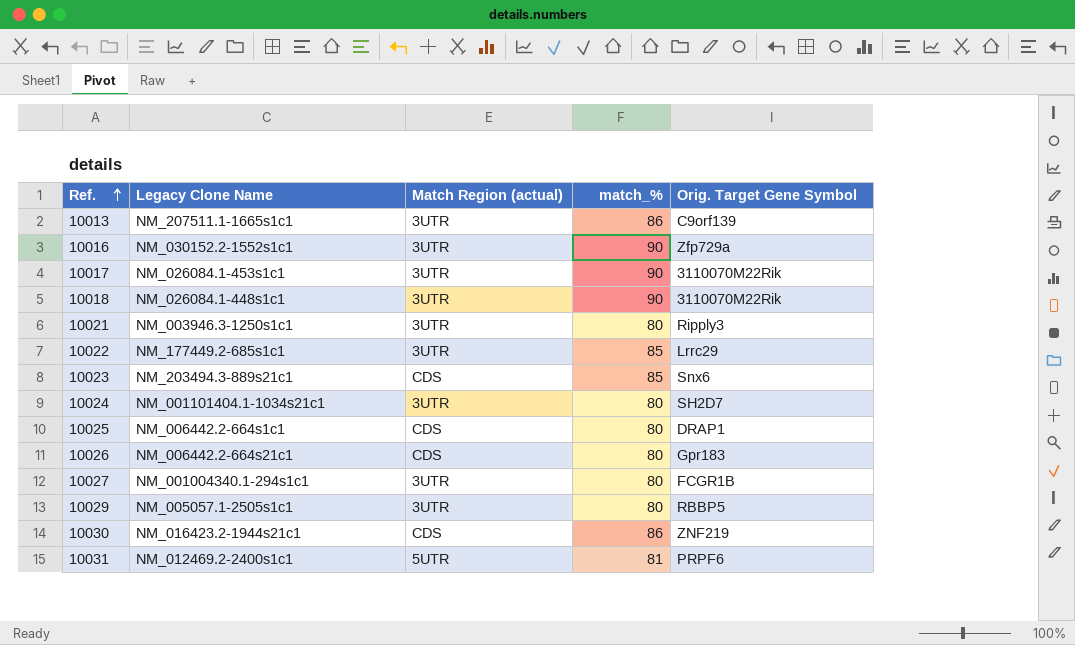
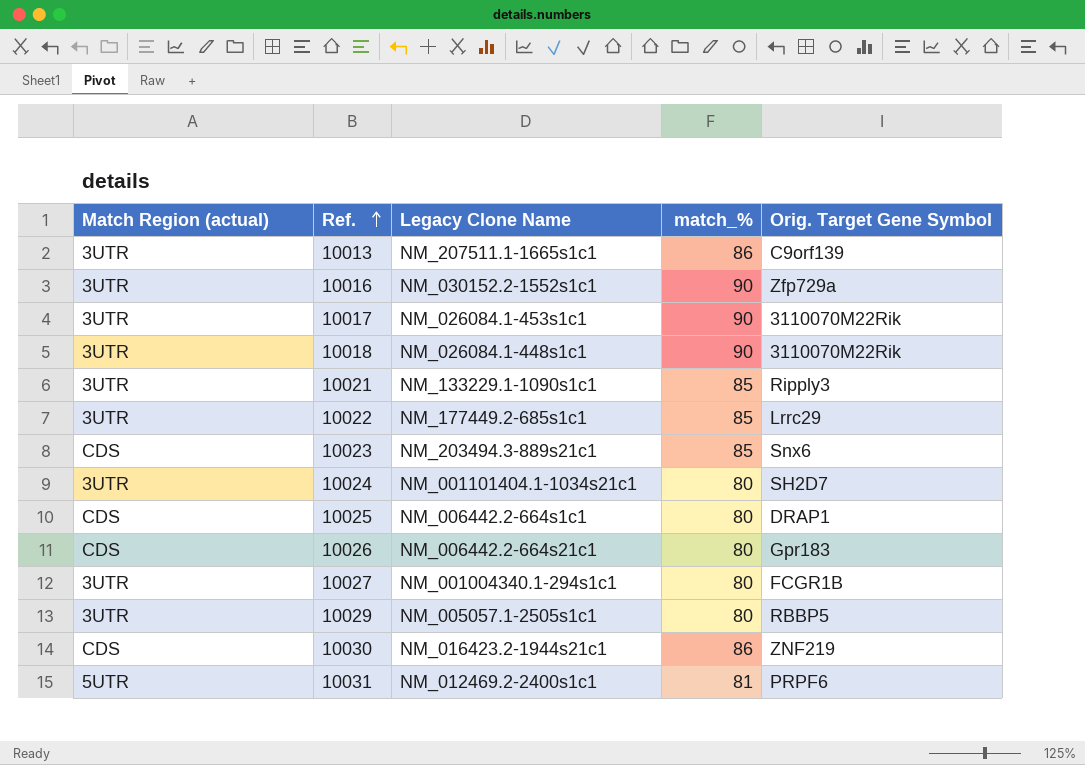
column Match Region (actual) | position: 3 -> 1
10021 | Legacy Clone Name: NM_003946.3-1250s1c1 -> NM_133229.1-1090s1c1
10021 | match_%: 80 -> 85

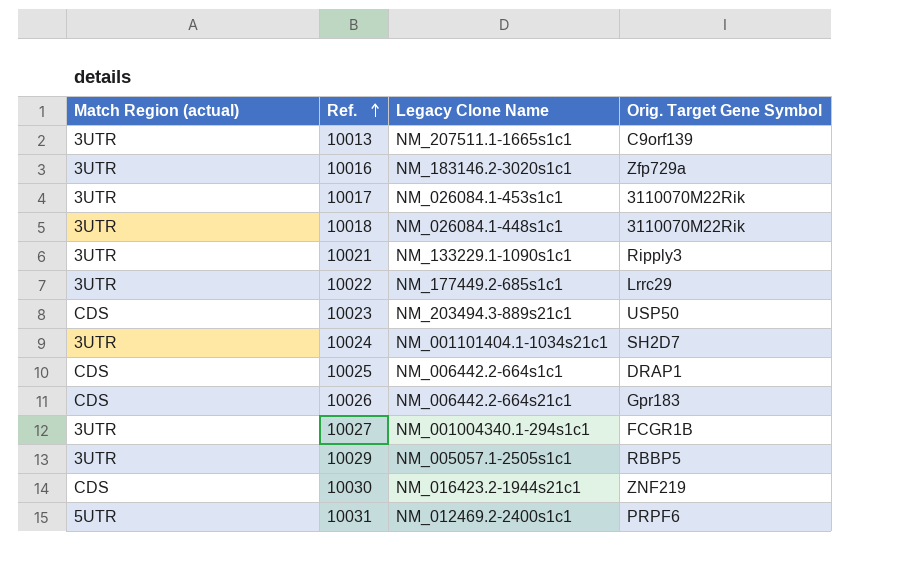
column match_% | position: 4 -> none
10016 | Legacy Clone Name: NM_030152.2-1552s1c1 -> NM_183146.2-3020s1c1
10023 | Orig. Target Gene Symbol: Snx6 -> USP50

